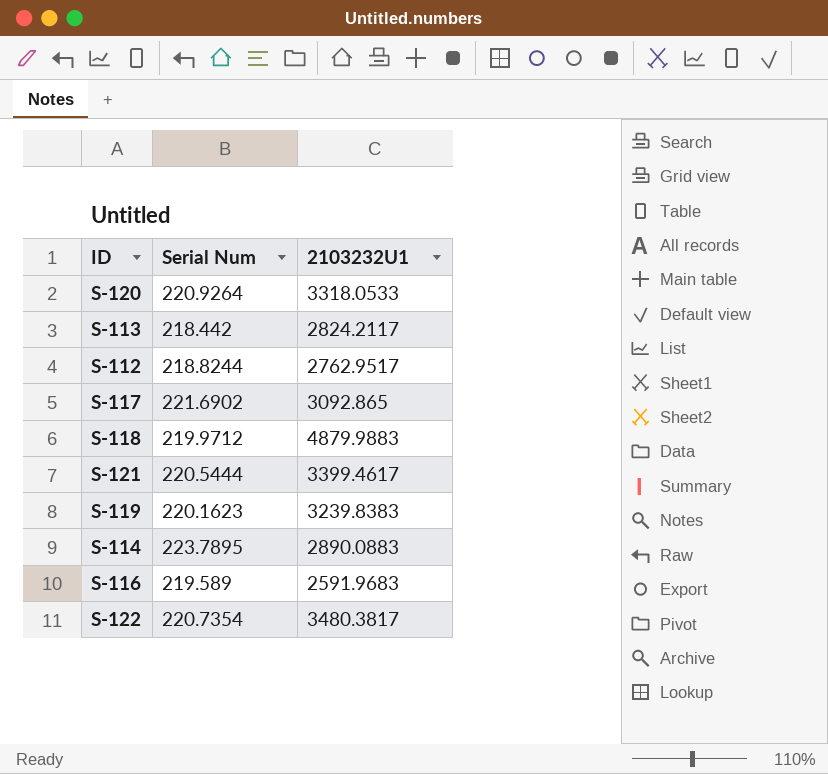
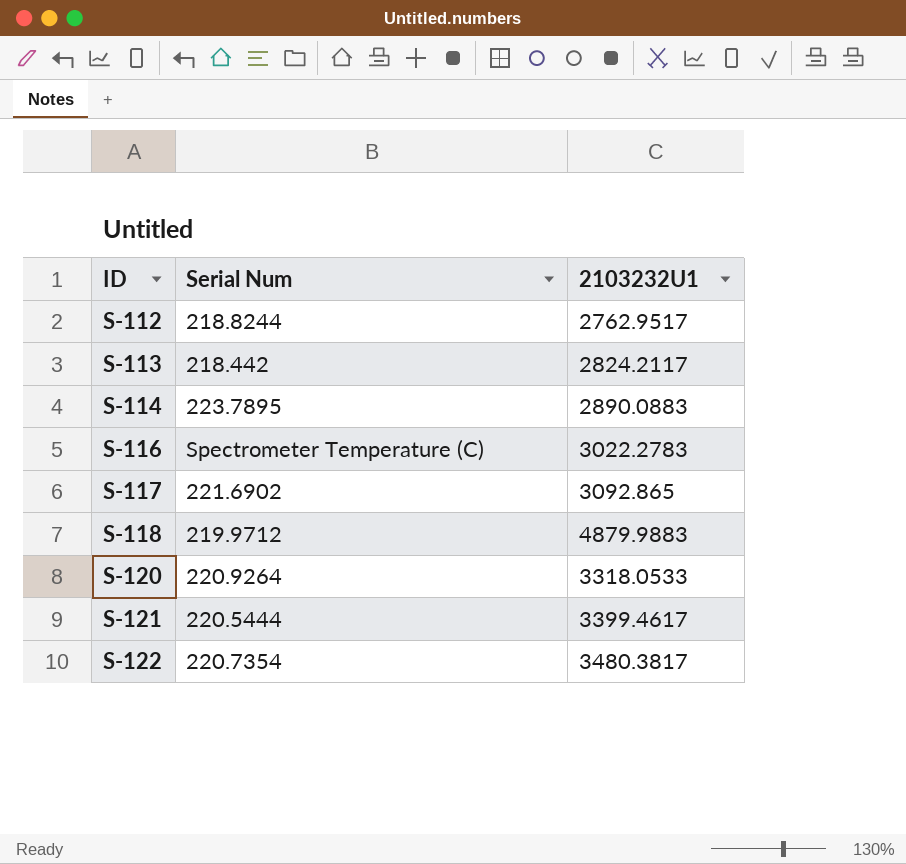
row order: none -> ID ascending
row S-119: 220.1623 | 3239.8383 -> none
S-116 | Serial Num: 219.589 -> Spectrometer Temperature (C)
S-116 | 2103232U1: 2591.9683 -> 3022.2783

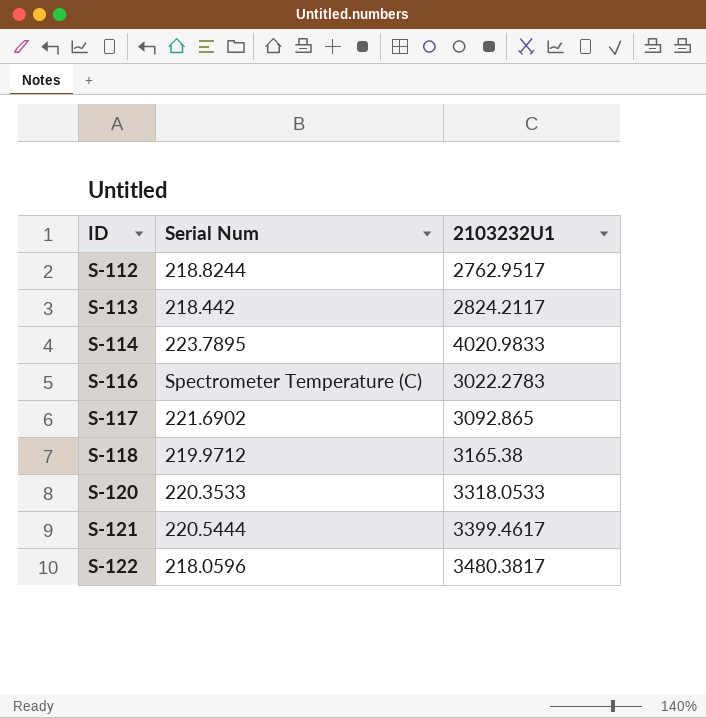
S-114 | 2103232U1: 2890.0883 -> 4020.9833
S-118 | 2103232U1: 4879.9883 -> 3165.38
S-120 | Serial Num: 220.9264 -> 220.3533
S-122 | Serial Num: 220.7354 -> 218.0596

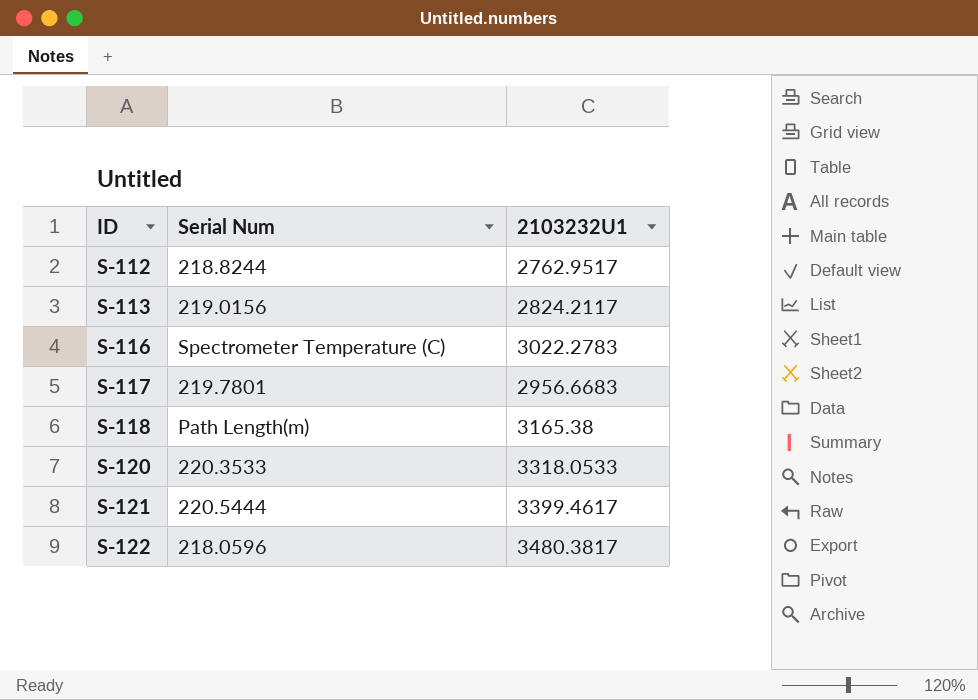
row S-114: 223.7895 | 4020.9833 -> none
S-113 | Serial Num: 218.442 -> 219.0156
S-117 | Serial Num: 221.6902 -> 219.7801
S-117 | 2103232U1: 3092.865 -> 2956.6683
S-118 | Serial Num: 219.9712 -> Path Length(m)

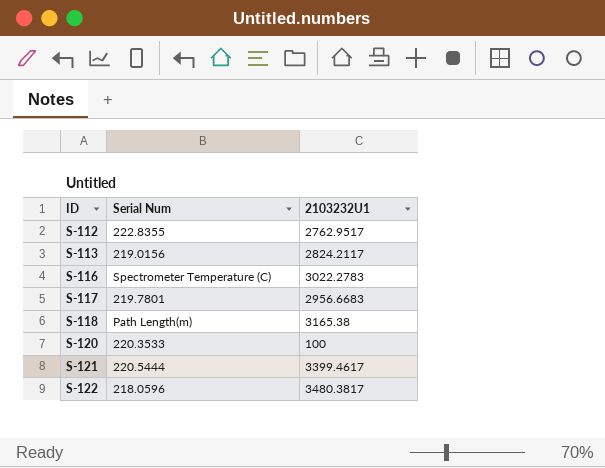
S-112 | Serial Num: 218.8244 -> 222.8355
S-120 | 2103232U1: 3318.0533 -> 100

